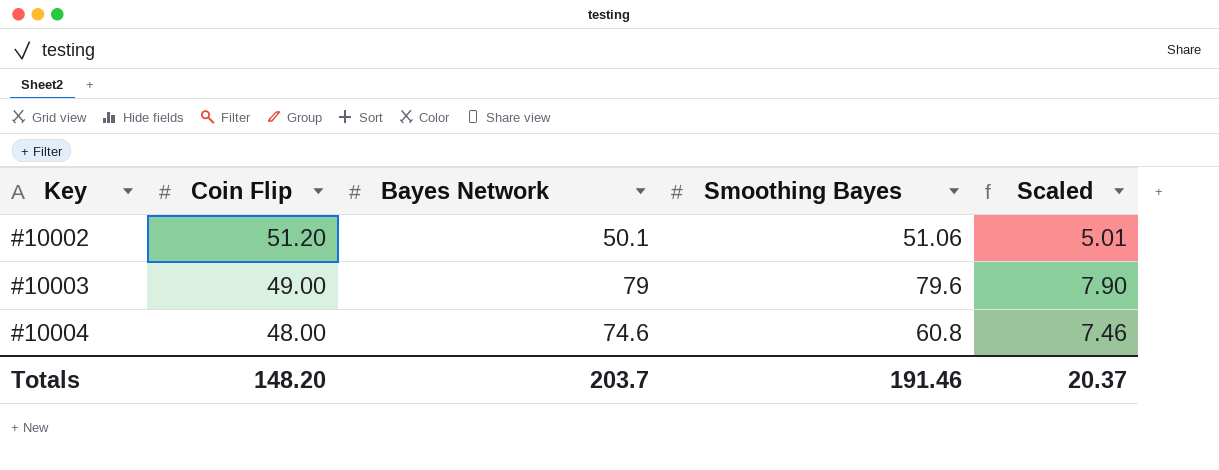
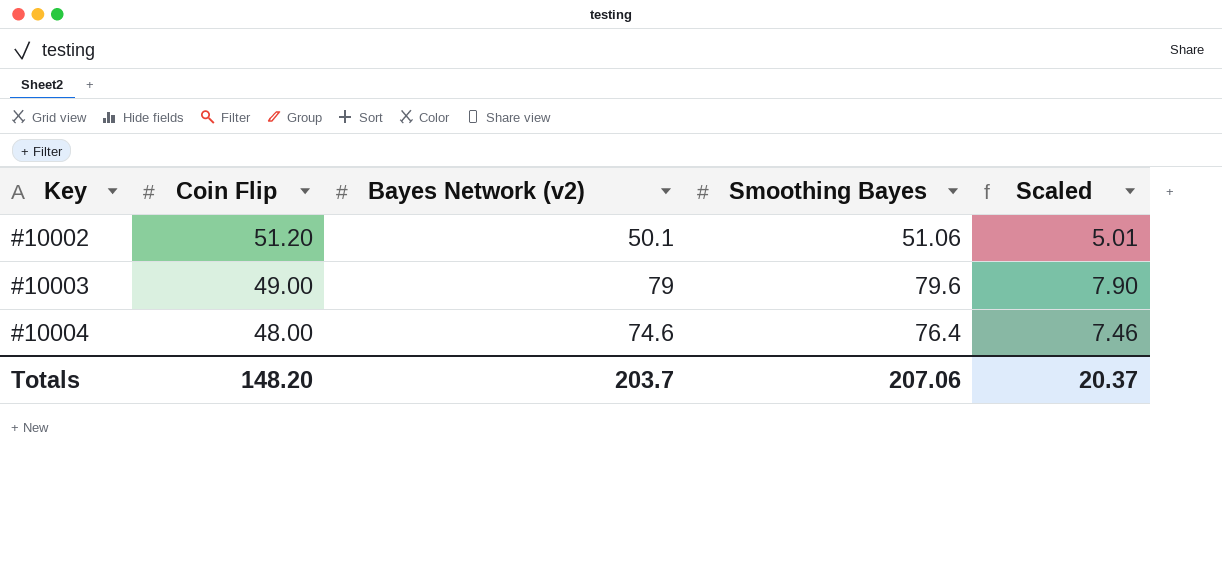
column name: Bayes Network -> Bayes Network (v2)
#10004 | Smoothing Bayes: 60.8 -> 76.4
Totals | Smoothing Bayes: 191.46 -> 207.06

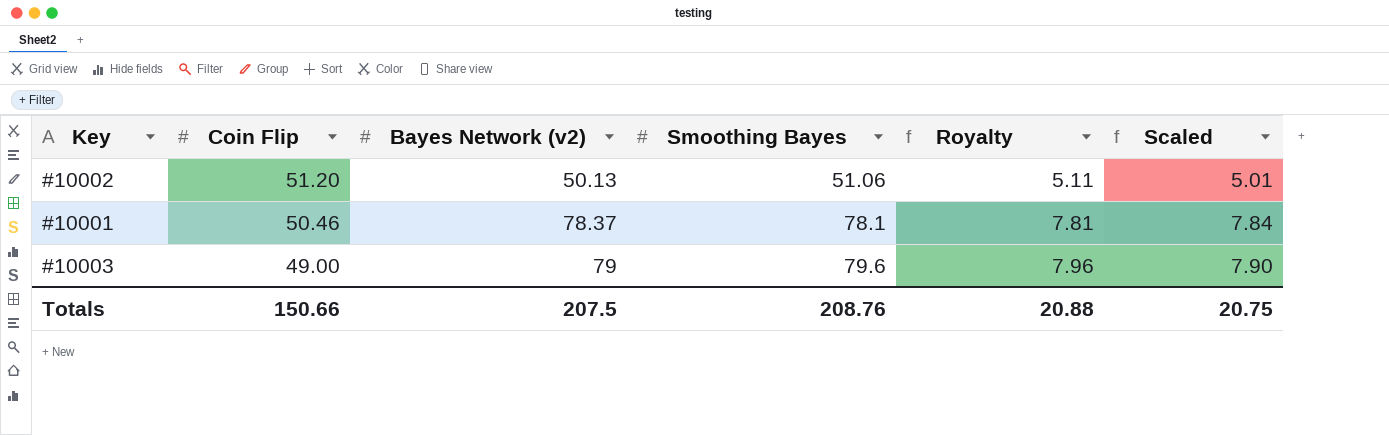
column Royalty | formula: none -> [Smoothing Bayes] * 0.1
row #10004: 48.00 | 74.6 | 76.4 | 7.46 -> none
#10002 | Bayes Network (v2): 50.1 -> 50.13
row #10001: none -> 50.46 | 78.37 | 78.1 | 7.81 | 7.84
Totals | Coin Flip: 148.20 -> 150.66
Totals | Bayes Network (v2): 203.7 -> 207.5
Totals | Smoothing Bayes: 207.06 -> 208.76
Totals | Scaled: 20.37 -> 20.75

